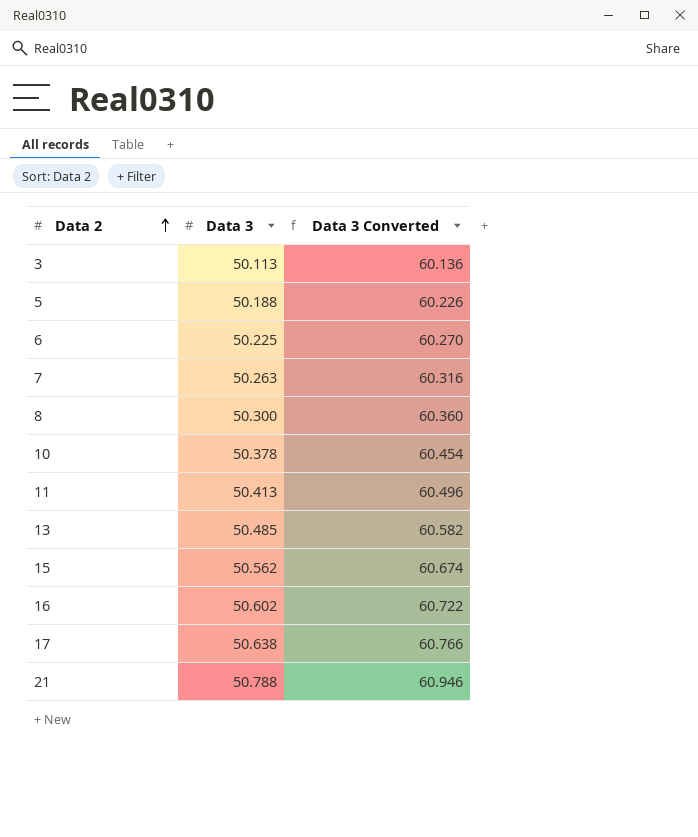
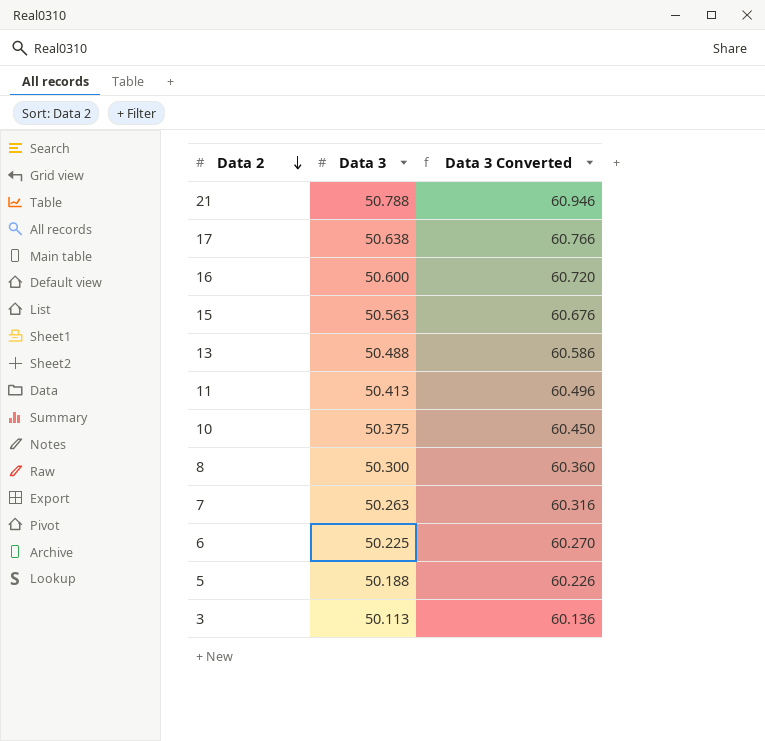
row order: Data 2 ascending -> Data 2 descending
16 | Data 3: 50.602 -> 50.600
16 | Data 3 Converted: 60.722 -> 60.720
15 | Data 3: 50.562 -> 50.563
15 | Data 3 Converted: 60.674 -> 60.676
13 | Data 3: 50.485 -> 50.488
13 | Data 3 Converted: 60.582 -> 60.586
10 | Data 3: 50.378 -> 50.375
10 | Data 3 Converted: 60.454 -> 60.450

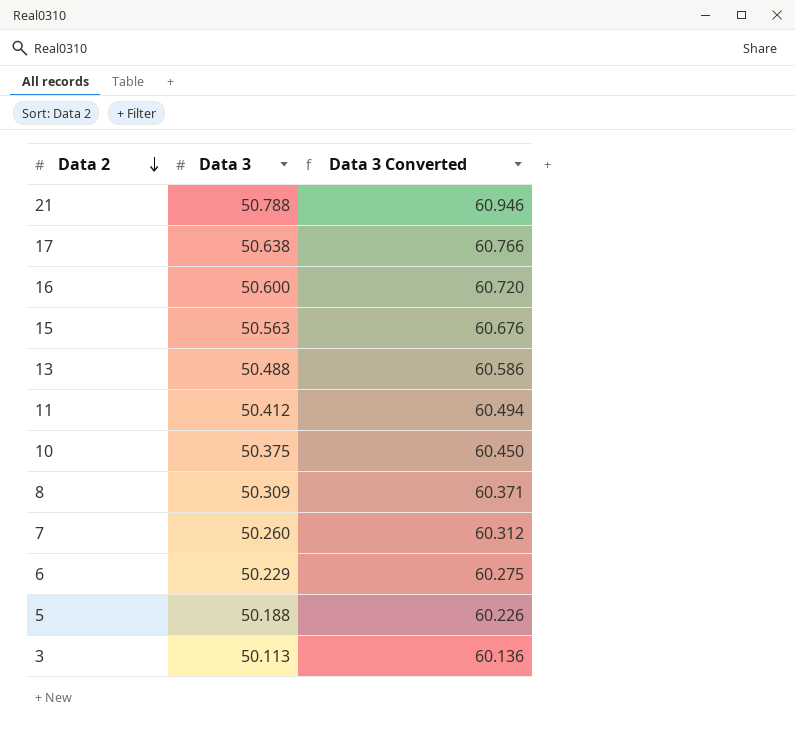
11 | Data 3: 50.413 -> 50.412
11 | Data 3 Converted: 60.496 -> 60.494
8 | Data 3: 50.300 -> 50.309
8 | Data 3 Converted: 60.360 -> 60.371
7 | Data 3: 50.263 -> 50.260
7 | Data 3 Converted: 60.316 -> 60.312
6 | Data 3: 50.225 -> 50.229
6 | Data 3 Converted: 60.270 -> 60.275

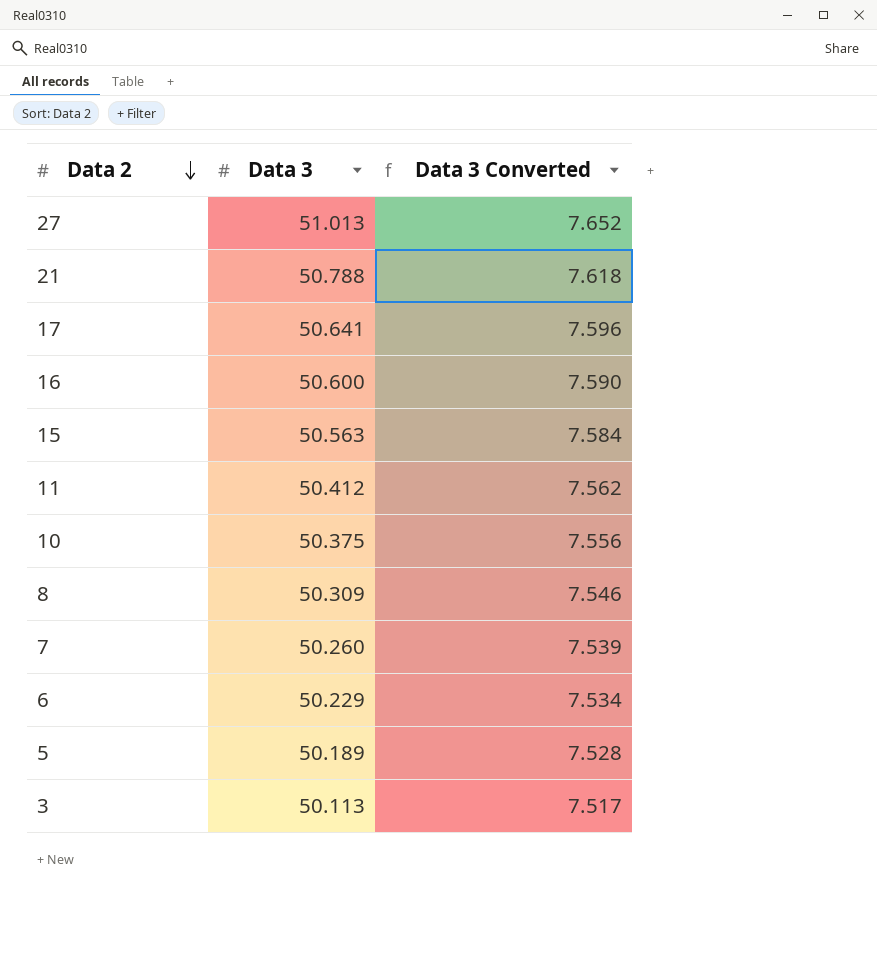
column Data 3 Converted | formula: [Data 3] * 1.2 -> [Data 3] * 0.15
row 13: 50.488 | 60.586 -> none
row 27: none -> 51.013 | 7.652
17 | Data 3: 50.638 -> 50.641
5 | Data 3: 50.188 -> 50.189

